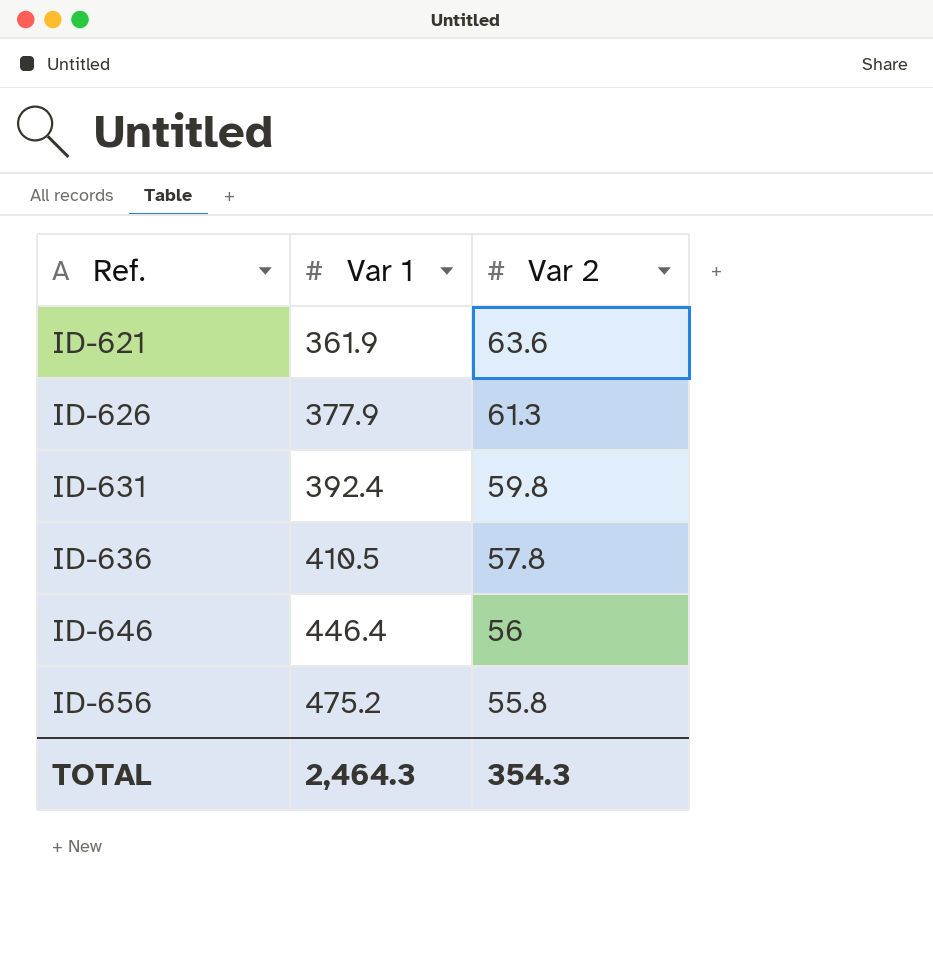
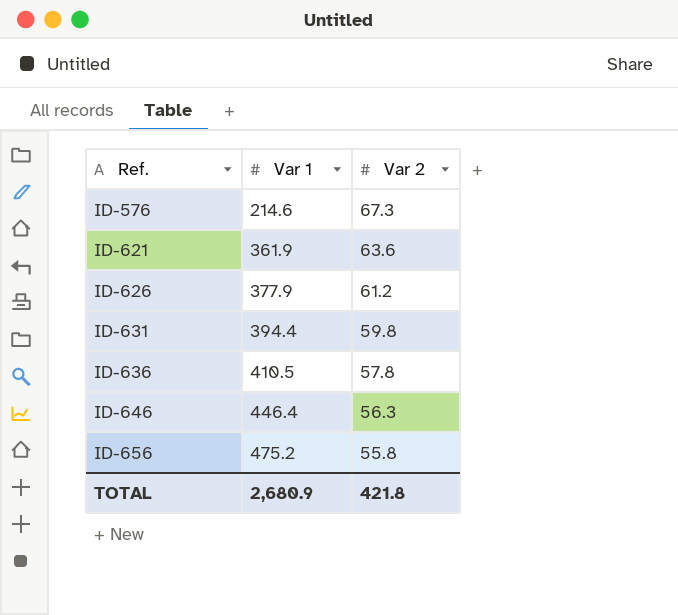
row ID-576: none -> 214.6 | 67.3
ID-626 | Var 2: 61.3 -> 61.2
ID-631 | Var 1: 392.4 -> 394.4
ID-646 | Var 2: 56 -> 56.3
TOTAL | Var 1: 2,464.3 -> 2,680.9
TOTAL | Var 2: 354.3 -> 421.8

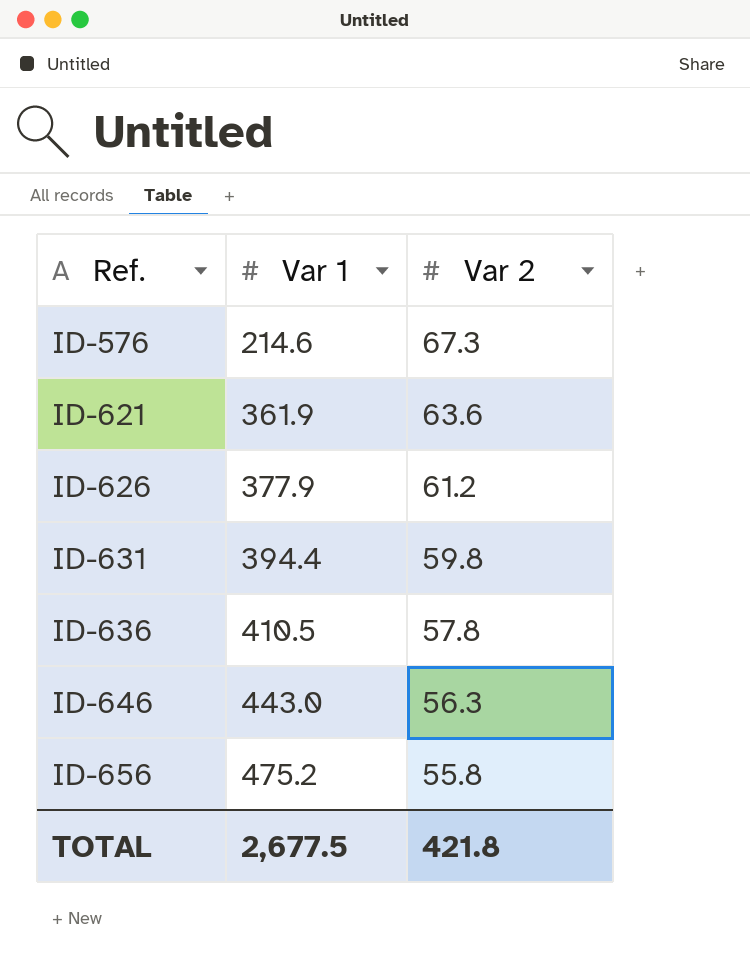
ID-646 | Var 1: 446.4 -> 443.0
TOTAL | Var 1: 2,680.9 -> 2,677.5

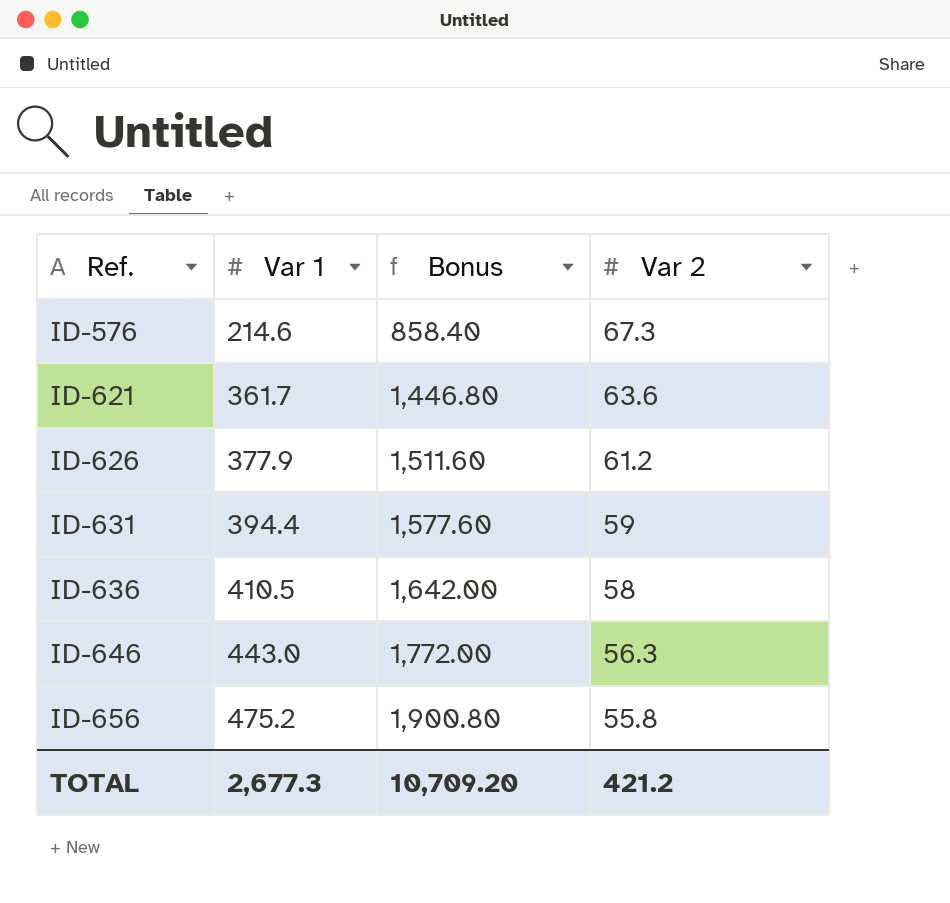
column Bonus | formula: none -> [Var 1] * 4
ID-621 | Var 1: 361.9 -> 361.7
ID-631 | Var 2: 59.8 -> 59
ID-636 | Var 2: 57.8 -> 58
TOTAL | Var 1: 2,677.5 -> 2,677.3
TOTAL | Var 2: 421.8 -> 421.2

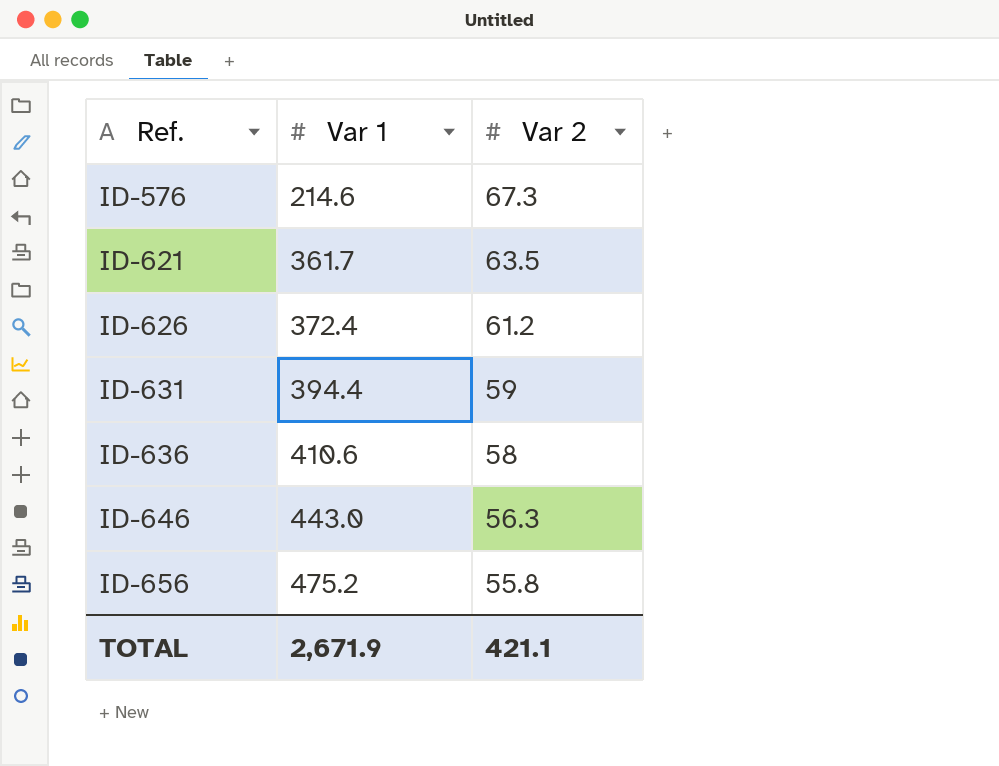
column Bonus | formula: [Var 1] * 4 -> none
ID-621 | Var 2: 63.6 -> 63.5
ID-626 | Var 1: 377.9 -> 372.4
ID-636 | Var 1: 410.5 -> 410.6
TOTAL | Var 1: 2,677.3 -> 2,671.9
TOTAL | Var 2: 421.2 -> 421.1

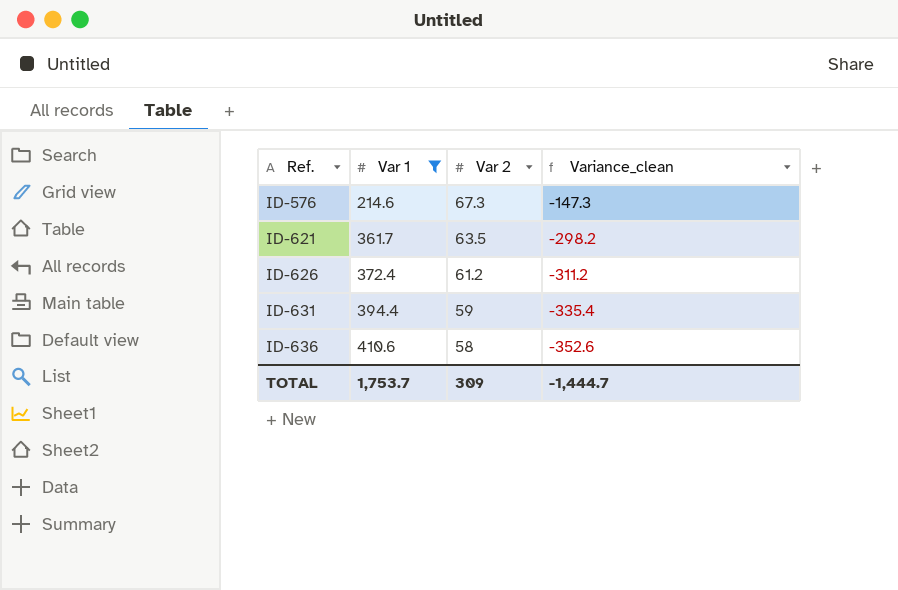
filter: none -> Var 1 <= 410.6
column Variance_clean | formula: none -> [Var 2] - [Var 1]
TOTAL | Var 1: 2,671.9 -> 1,753.7
TOTAL | Var 2: 421.1 -> 309

